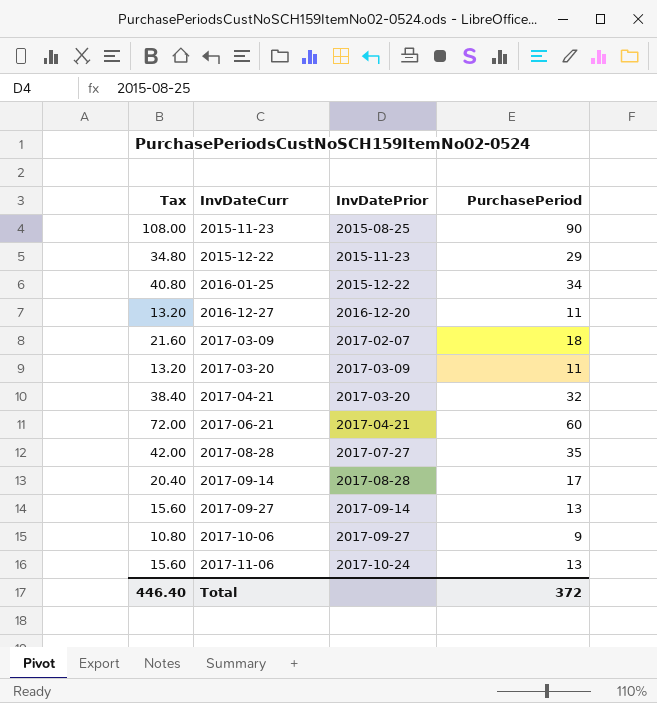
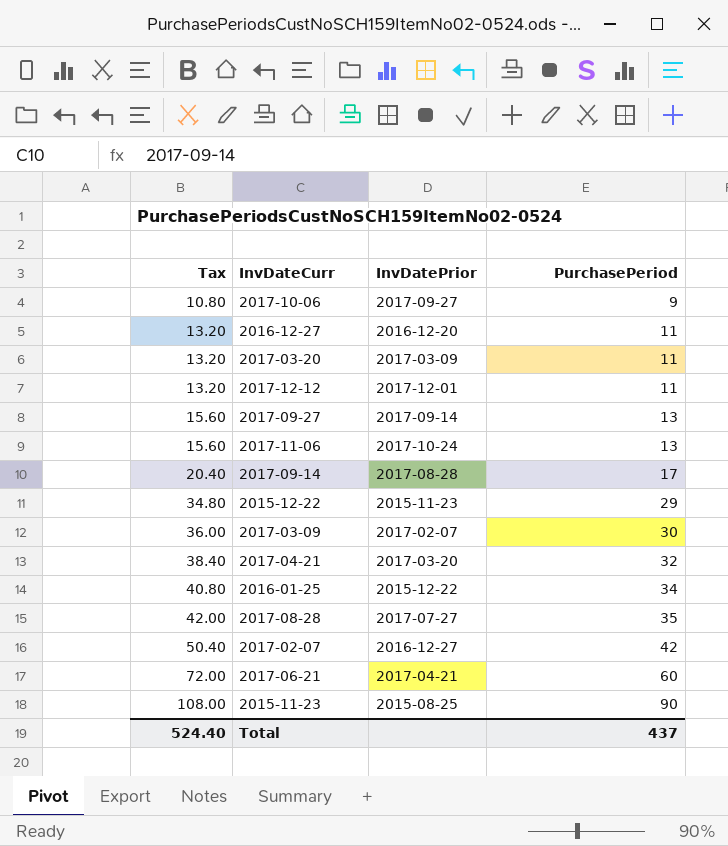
row order: InvDateCurr ascending -> Tax ascending
row 2017-12-12: none -> 13.20 | 2017-12-01 | 11
2017-03-09 | Tax: 21.60 -> 36.00
2017-03-09 | PurchasePeriod: 18 -> 30
row 2017-02-07: none -> 50.40 | 2016-12-27 | 42
Total | Tax: 446.40 -> 524.40
Total | PurchasePeriod: 372 -> 437

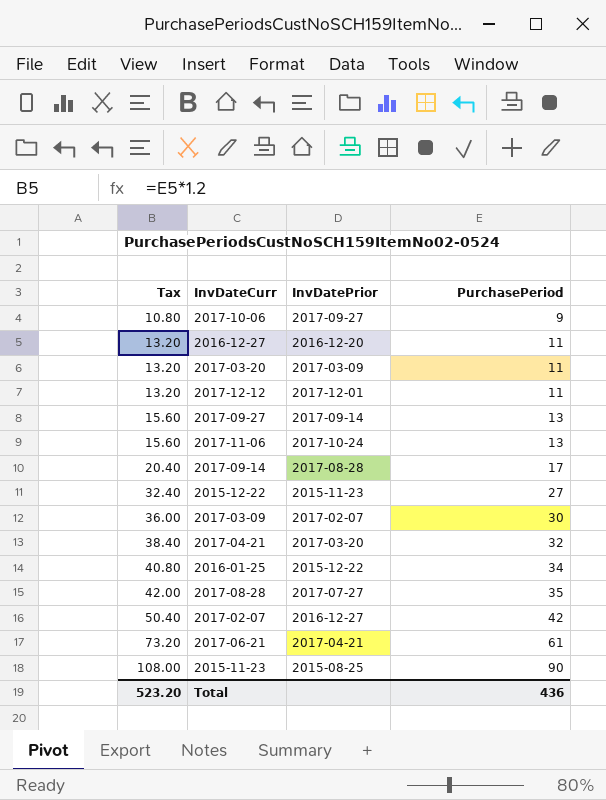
2015-12-22 | Tax: 34.80 -> 32.40
2015-12-22 | PurchasePeriod: 29 -> 27
2017-06-21 | Tax: 72.00 -> 73.20
2017-06-21 | PurchasePeriod: 60 -> 61
Total | Tax: 524.40 -> 523.20
Total | PurchasePeriod: 437 -> 436

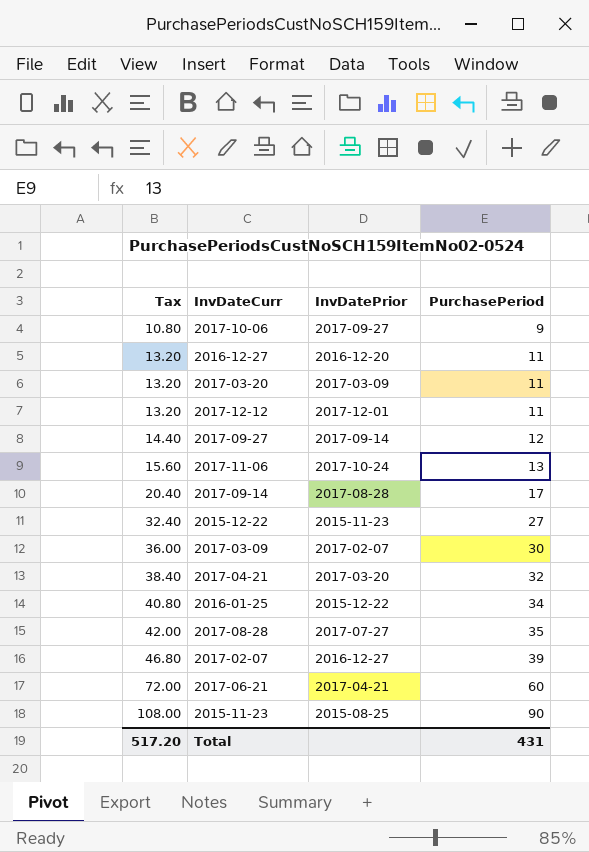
2017-09-27 | Tax: 15.60 -> 14.40
2017-09-27 | PurchasePeriod: 13 -> 12
2017-02-07 | Tax: 50.40 -> 46.80
2017-02-07 | PurchasePeriod: 42 -> 39
2017-06-21 | Tax: 73.20 -> 72.00
2017-06-21 | PurchasePeriod: 61 -> 60
Total | Tax: 523.20 -> 517.20
Total | PurchasePeriod: 436 -> 431

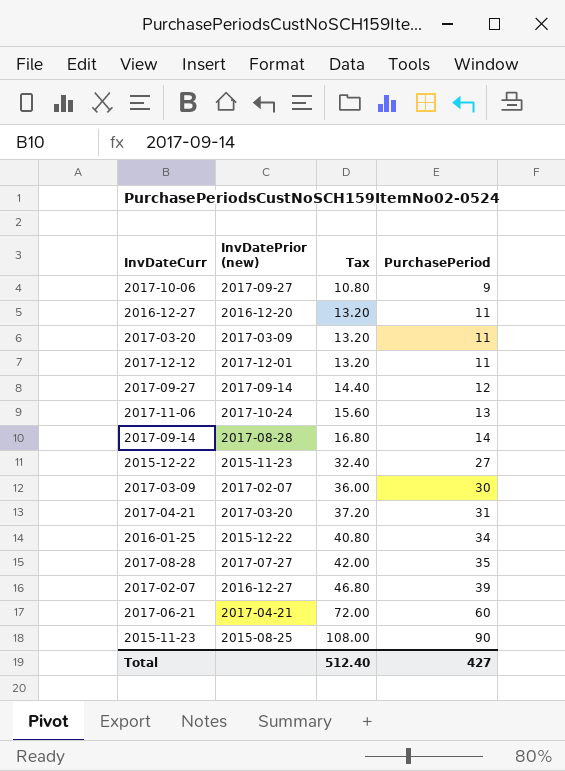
column name: InvDatePrior -> InvDatePrior (new)
column Tax | position: 1 -> 3
2017-09-14 | Tax: 20.40 -> 16.80
2017-09-14 | PurchasePeriod: 17 -> 14
2017-04-21 | Tax: 38.40 -> 37.20
2017-04-21 | PurchasePeriod: 32 -> 31
Total | Tax: 517.20 -> 512.40
Total | PurchasePeriod: 431 -> 427

